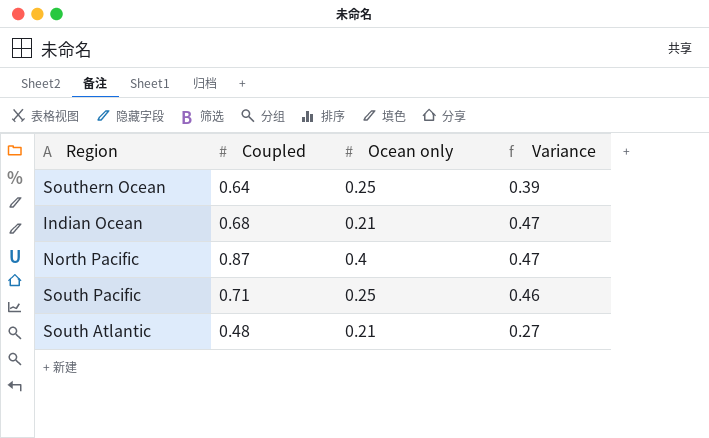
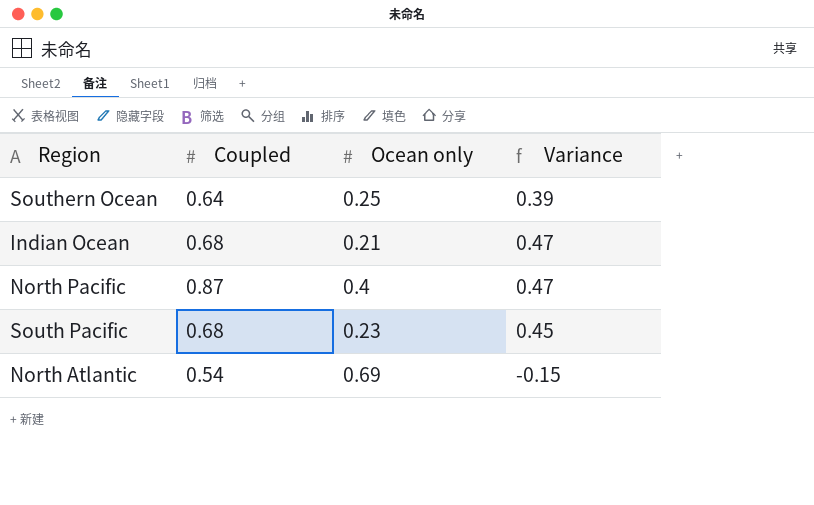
row South Atlantic: 0.48 | 0.21 | 0.27 -> none
South Pacific | Coupled: 0.71 -> 0.68
South Pacific | Ocean only: 0.25 -> 0.23
South Pacific | Variance: 0.46 -> 0.45
row North Atlantic: none -> 0.54 | 0.69 | -0.15

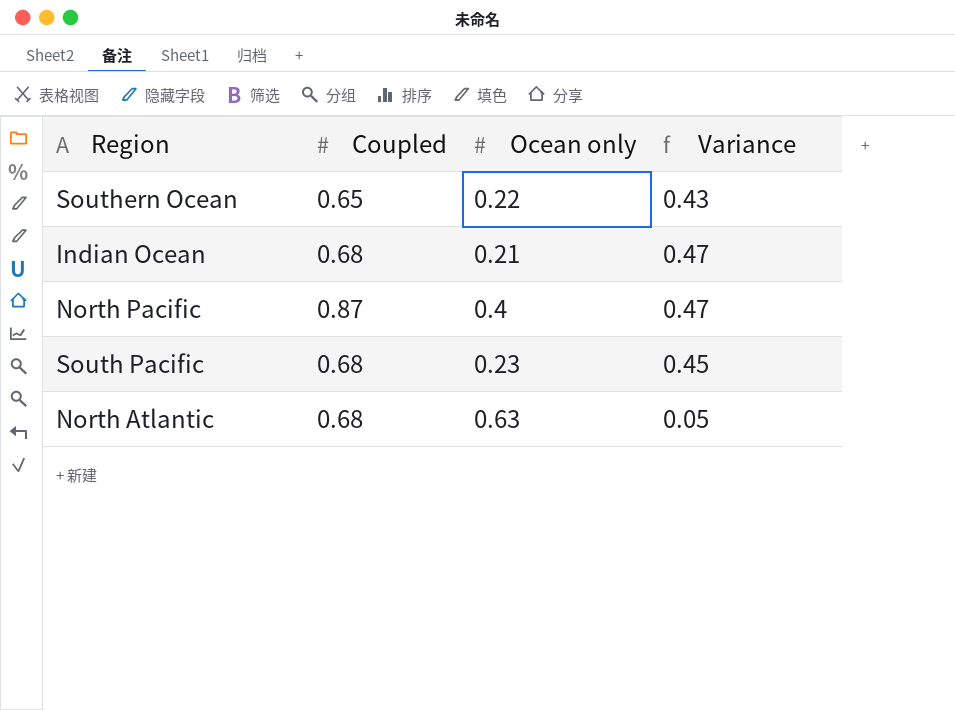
Southern Ocean | Coupled: 0.64 -> 0.65
Southern Ocean | Ocean only: 0.25 -> 0.22
Southern Ocean | Variance: 0.39 -> 0.43
North Atlantic | Coupled: 0.54 -> 0.68
North Atlantic | Ocean only: 0.69 -> 0.63
North Atlantic | Variance: -0.15 -> 0.05

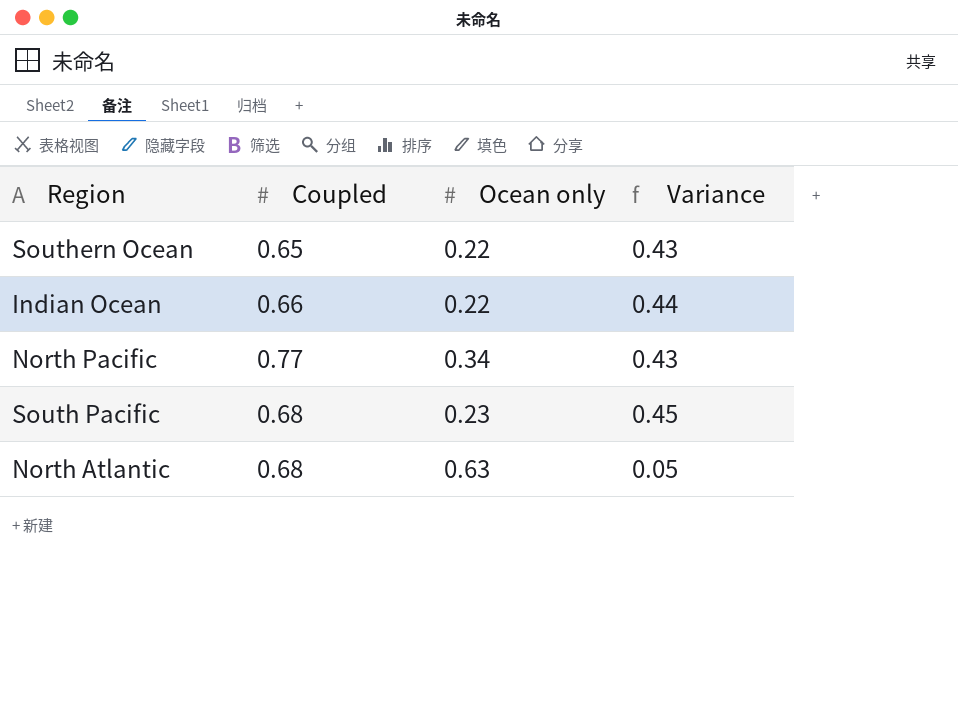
Indian Ocean | Coupled: 0.68 -> 0.66
Indian Ocean | Ocean only: 0.21 -> 0.22
Indian Ocean | Variance: 0.47 -> 0.44
North Pacific | Coupled: 0.87 -> 0.77
North Pacific | Ocean only: 0.4 -> 0.34
North Pacific | Variance: 0.47 -> 0.43

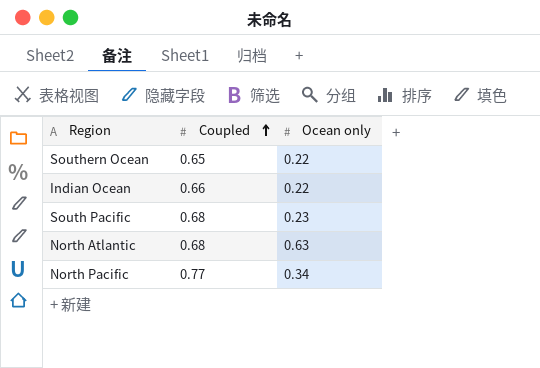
row order: none -> Coupled ascending
column Variance | formula: [Coupled] - [Ocean only] -> none

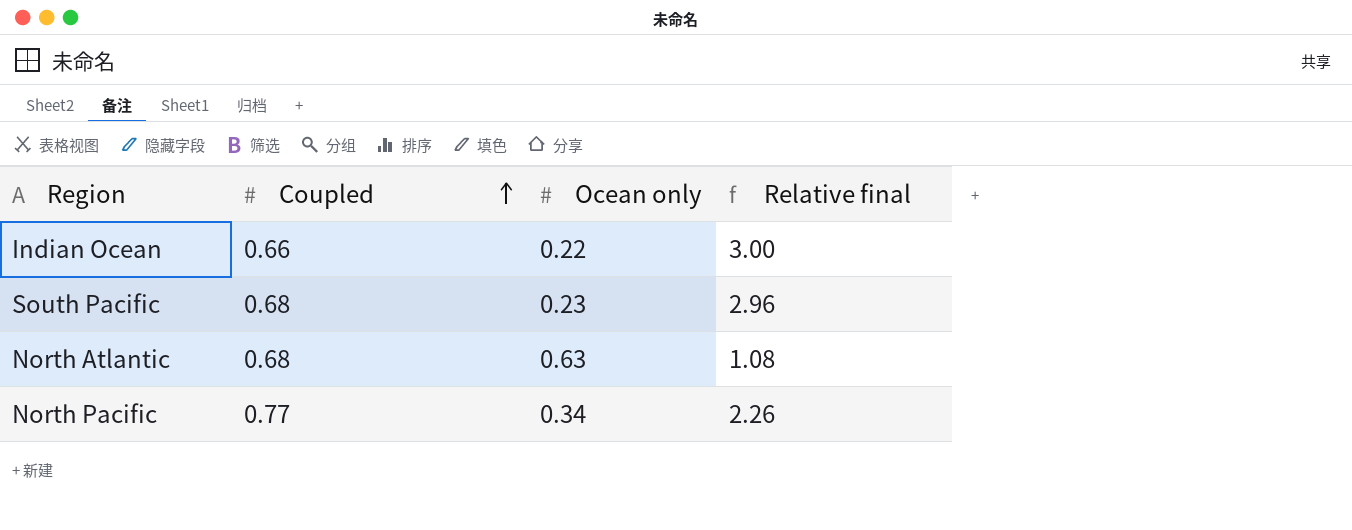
column Relative final | formula: none -> [Coupled] / [Ocean only]
row Southern Ocean: 0.65 | 0.22 -> none

